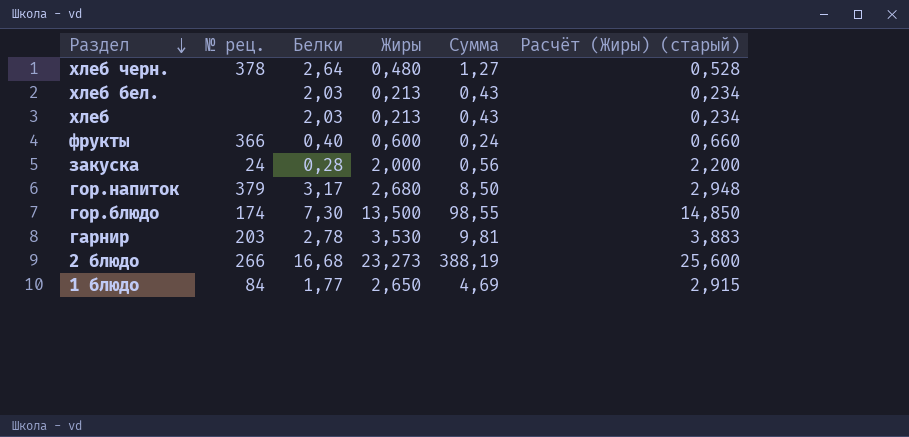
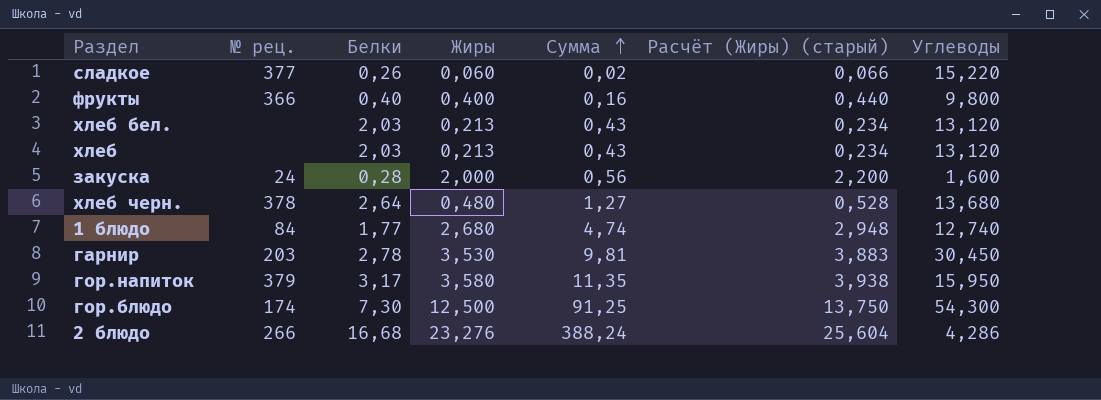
row order: Раздел descending -> Сумма ascending
column Углеводы | position: none -> 7
row сладкое: none -> 377 | 0,26 | 0,060 | 0,02 | 0,066 | 15,220
фрукты | Жиры: 0,600 -> 0,400
фрукты | Сумма: 0,24 -> 0,16
фрукты | Расчёт (Жиры) (старый): 0,660 -> 0,440
1 блюдо | Жиры: 2,650 -> 2,680
1 блюдо | Сумма: 4,69 -> 4,74
1 блюдо | Расчёт (Жиры) (старый): 2,915 -> 2,948
гор.напиток | Жиры: 2,680 -> 3,580
гор.напиток | Сумма: 8,50 -> 11,35
гор.напиток | Расчёт (Жиры) (старый): 2,948 -> 3,938
гор.блюдо | Жиры: 13,500 -> 12,500
гор.блюдо | Сумма: 98,55 -> 91,25
гор.блюдо | Расчёт (Жиры) (старый): 14,850 -> 13,750
2 блюдо | Жиры: 23,273 -> 23,276
2 блюдо | Сумма: 388,19 -> 388,24
2 блюдо | Расчёт (Жиры) (старый): 25,600 -> 25,604

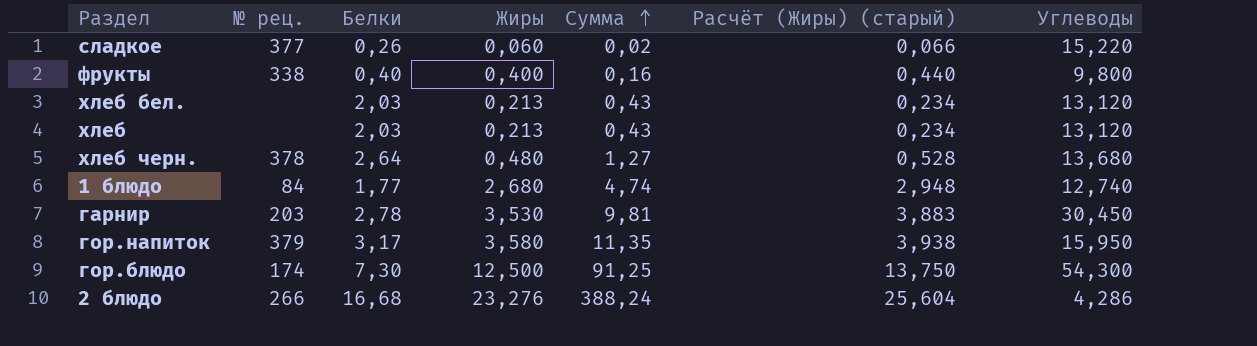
row закуска: 24 | 0,28 | 2,000 | 0,56 | 2,200 | 1,600 -> none
фрукты | № рец.: 366 -> 338

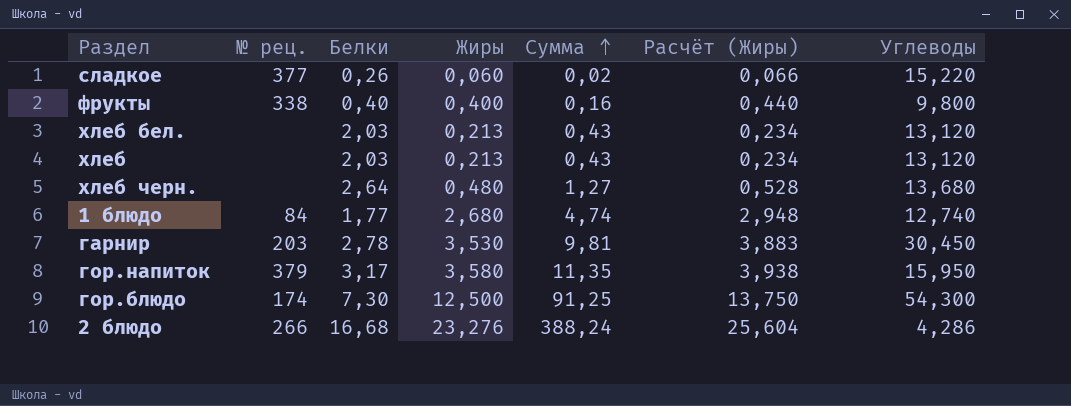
column name: Расчёт (Жиры) (старый) -> Расчёт (Жиры)
хлеб черн. | № рец.: 378 -> none

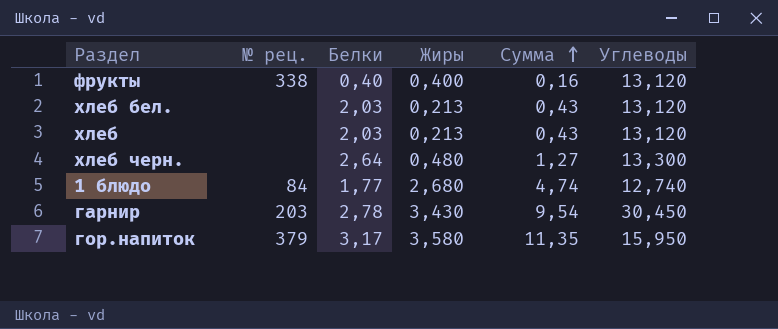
column Расчёт (Жиры) | formula: [Жиры] * 1,1 -> none
row сладкое: 377 | 0,26 | 0,060 | 0,02 | 0,066 | 15,220 -> none
row гор.блюдо: 174 | 7,30 | 12,500 | 91,25 | 13,750 | 54,300 -> none
row 2 блюдо: 266 | 16,68 | 23,276 | 388,24 | 25,604 | 4,286 -> none
фрукты | Углеводы: 9,800 -> 13,120
хлеб черн. | Углеводы: 13,680 -> 13,300
гарнир | Жиры: 3,530 -> 3,430
гарнир | Сумма: 9,81 -> 9,54

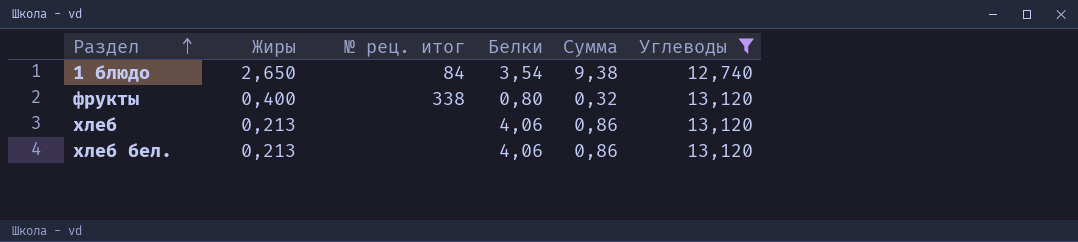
filter: none -> Углеводы <= 13,120
row order: Сумма ascending -> Раздел ascending
column Жиры | position: 4 -> 2
column name: № рец. -> № рец. итог
1 блюдо | Жиры: 2,680 -> 2,650
1 блюдо | Белки: 1,77 -> 3,54
1 блюдо | Сумма: 4,74 -> 9,38
фрукты | Белки: 0,40 -> 0,80
фрукты | Сумма: 0,16 -> 0,32
хлеб | Белки: 2,03 -> 4,06
хлеб | Сумма: 0,43 -> 0,86
хлеб бел. | Белки: 2,03 -> 4,06
хлеб бел. | Сумма: 0,43 -> 0,86

